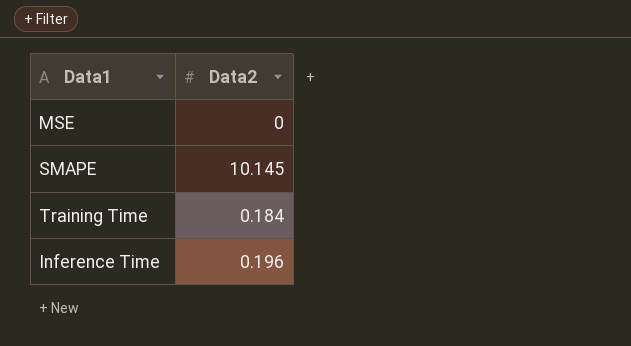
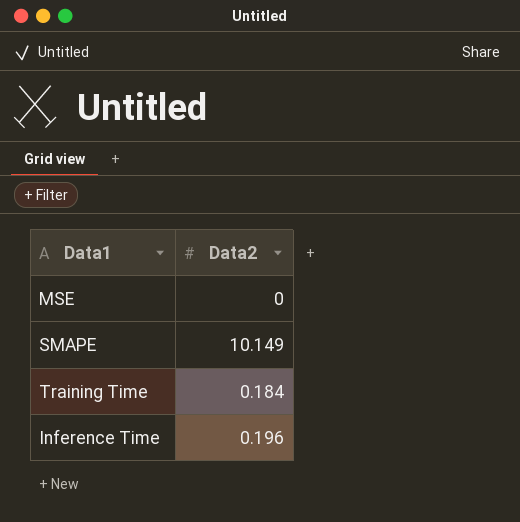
SMAPE | Data2: 10.145 -> 10.149

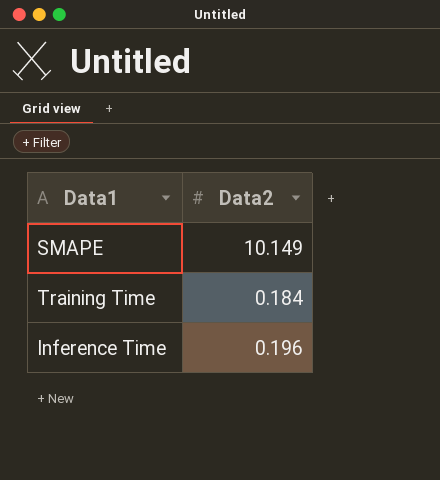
row MSE: 0 -> none

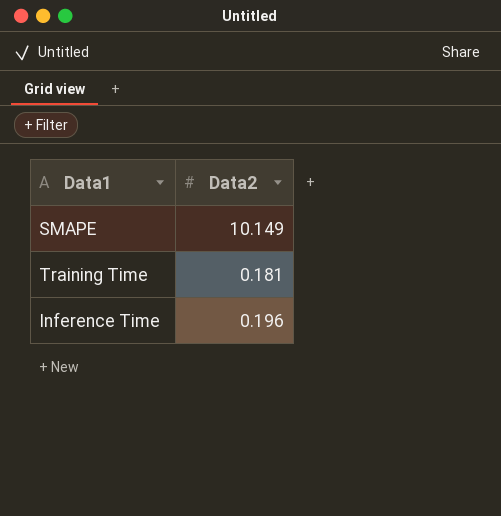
Training Time | Data2: 0.184 -> 0.181

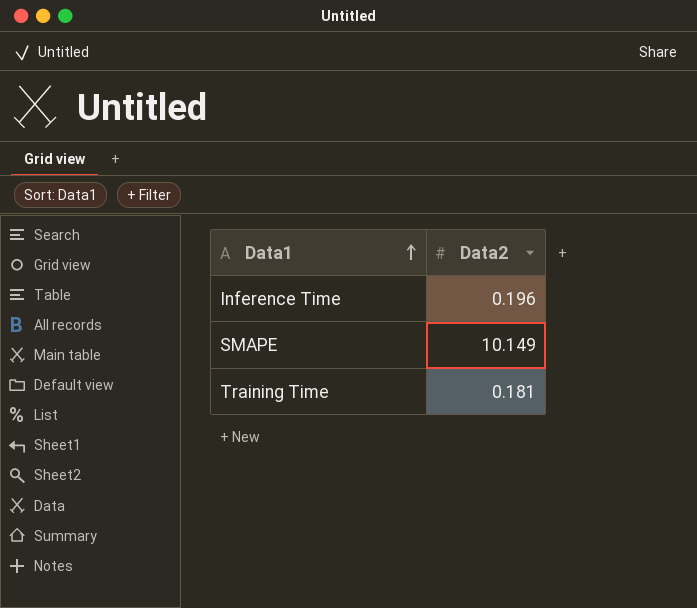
row order: none -> Data1 ascending

